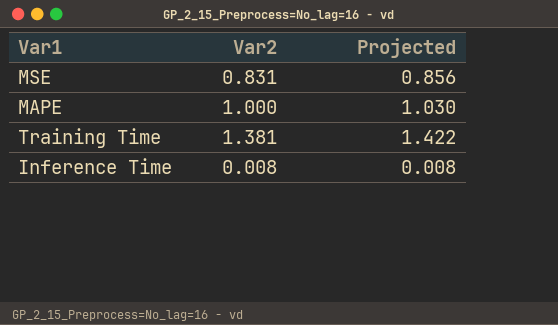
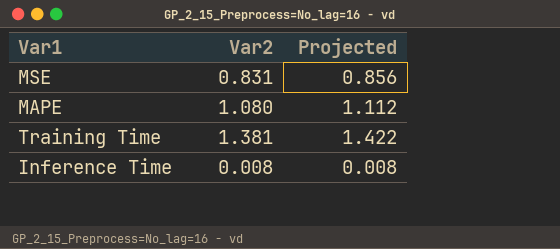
MAPE | Var2: 1.000 -> 1.080
MAPE | Projected: 1.030 -> 1.112

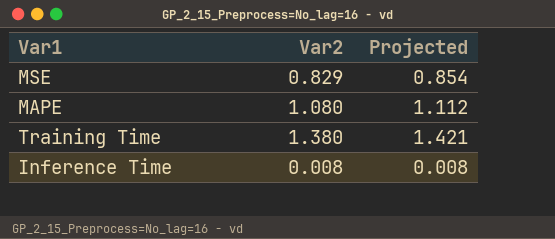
MSE | Var2: 0.831 -> 0.829
MSE | Projected: 0.856 -> 0.854
Training Time | Var2: 1.381 -> 1.380
Training Time | Projected: 1.422 -> 1.421

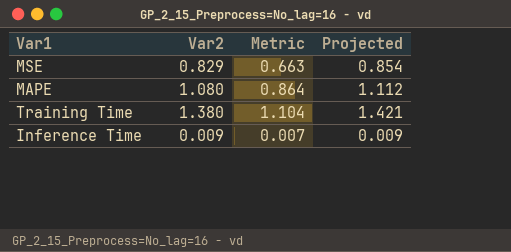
column Metric | formula: none -> [Var2] * 0.8
Inference Time | Var2: 0.008 -> 0.009
Inference Time | Projected: 0.008 -> 0.009

